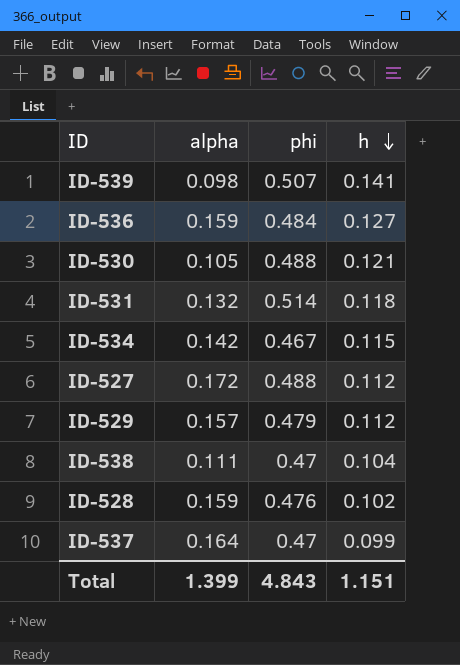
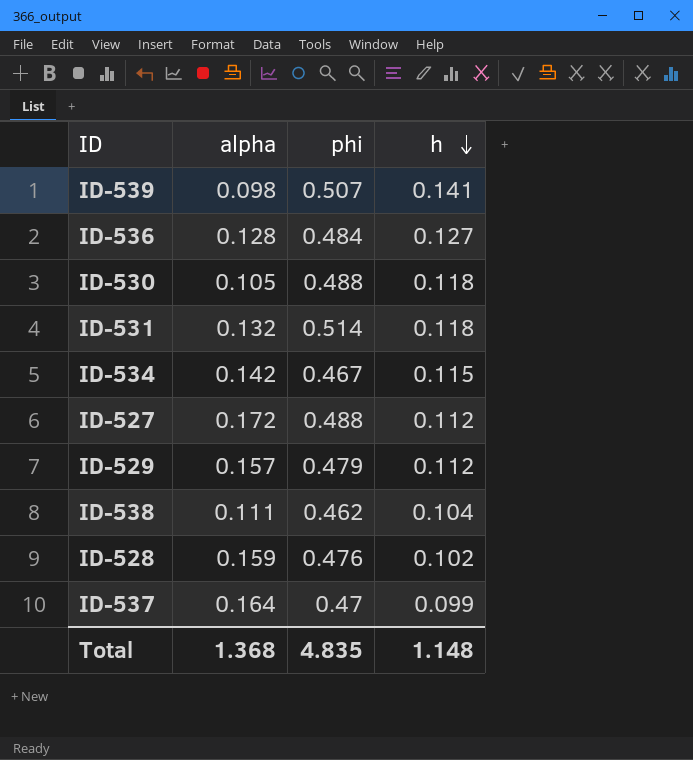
ID-536 | alpha: 0.159 -> 0.128
ID-530 | h: 0.121 -> 0.118
ID-538 | phi: 0.47 -> 0.462
Total | alpha: 1.399 -> 1.368
Total | phi: 4.843 -> 4.835
Total | h: 1.151 -> 1.148

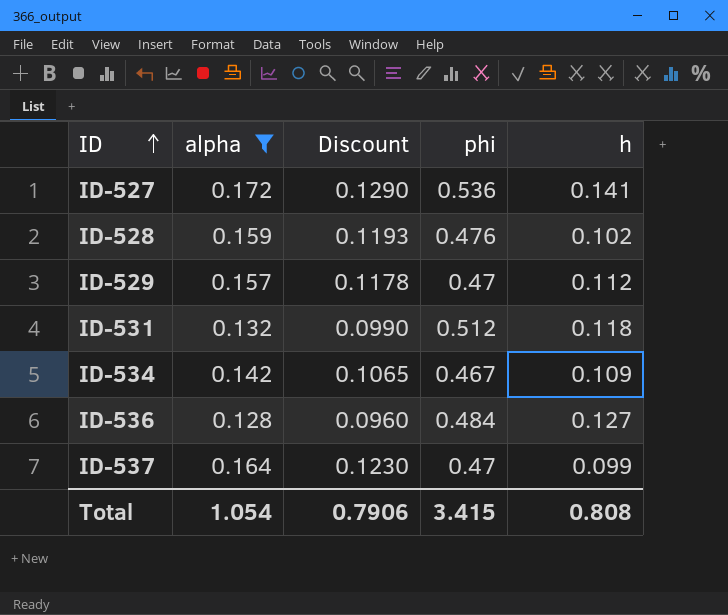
filter: none -> alpha >= 0.128
row order: h descending -> ID ascending
column Discount | formula: none -> [alpha] * 0.75
ID-527 | phi: 0.488 -> 0.536
ID-527 | h: 0.112 -> 0.141
ID-529 | phi: 0.479 -> 0.47
ID-531 | phi: 0.514 -> 0.512
ID-534 | h: 0.115 -> 0.109
Total | alpha: 1.368 -> 1.054
Total | phi: 4.835 -> 3.415
Total | h: 1.148 -> 0.808

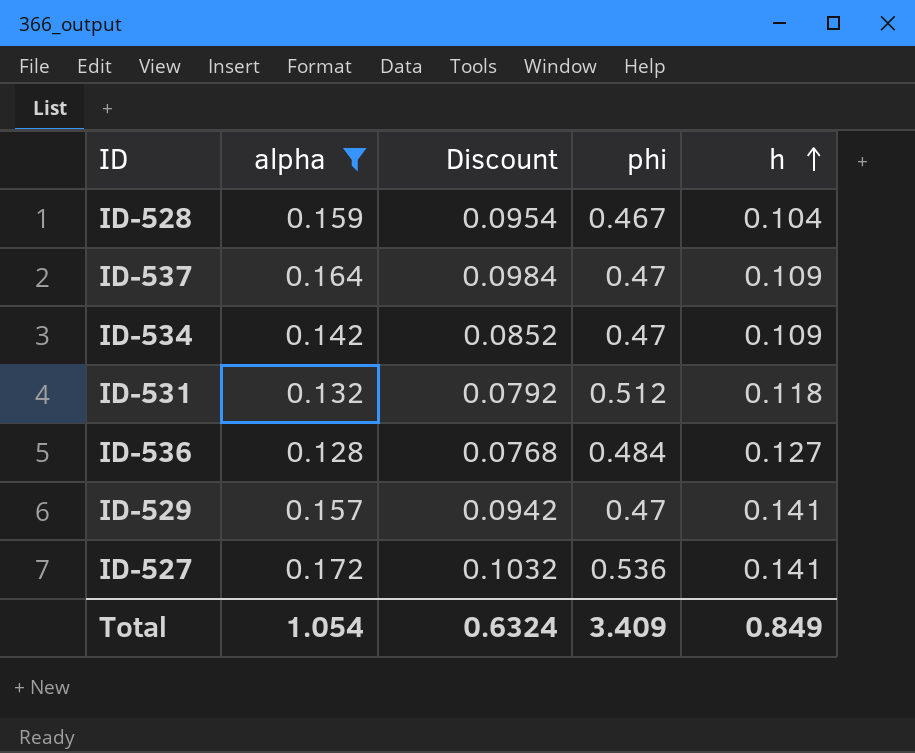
row order: ID ascending -> h ascending
column Discount | formula: [alpha] * 0.75 -> [alpha] * 0.6
ID-528 | phi: 0.476 -> 0.467
ID-528 | h: 0.102 -> 0.104
ID-537 | h: 0.099 -> 0.109
ID-534 | phi: 0.467 -> 0.47
ID-529 | h: 0.112 -> 0.141
Total | Discount: 0.7906 -> 0.6324
Total | phi: 3.415 -> 3.409
Total | h: 0.808 -> 0.849

